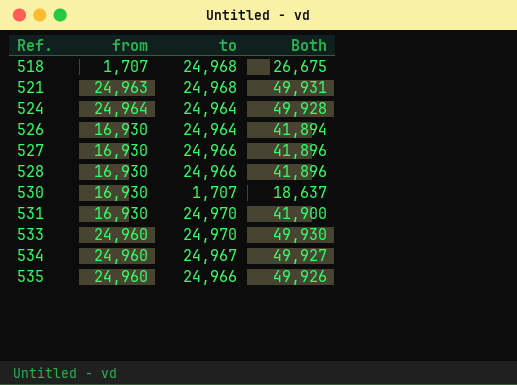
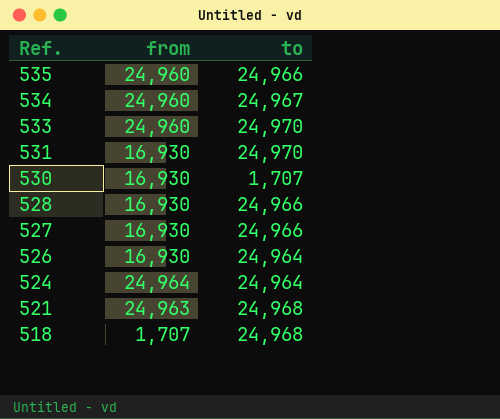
row order: Ref. ascending -> Ref. descending
column Both | formula: [from] + [to] -> none

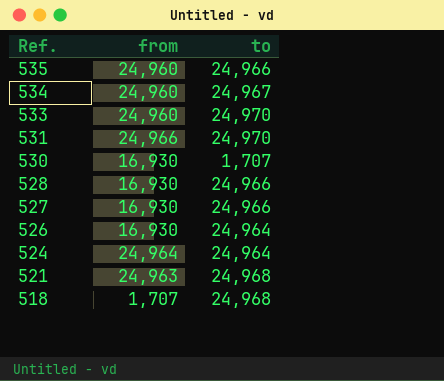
531 | from: 16,930 -> 24,966

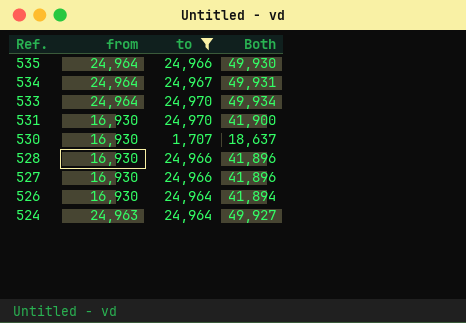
filter: none -> to != 24,968
column Both | formula: none -> [from] + [to]
535 | from: 24,960 -> 24,964
534 | from: 24,960 -> 24,964
533 | from: 24,960 -> 24,964
531 | from: 24,966 -> 16,930
524 | from: 24,964 -> 24,963

